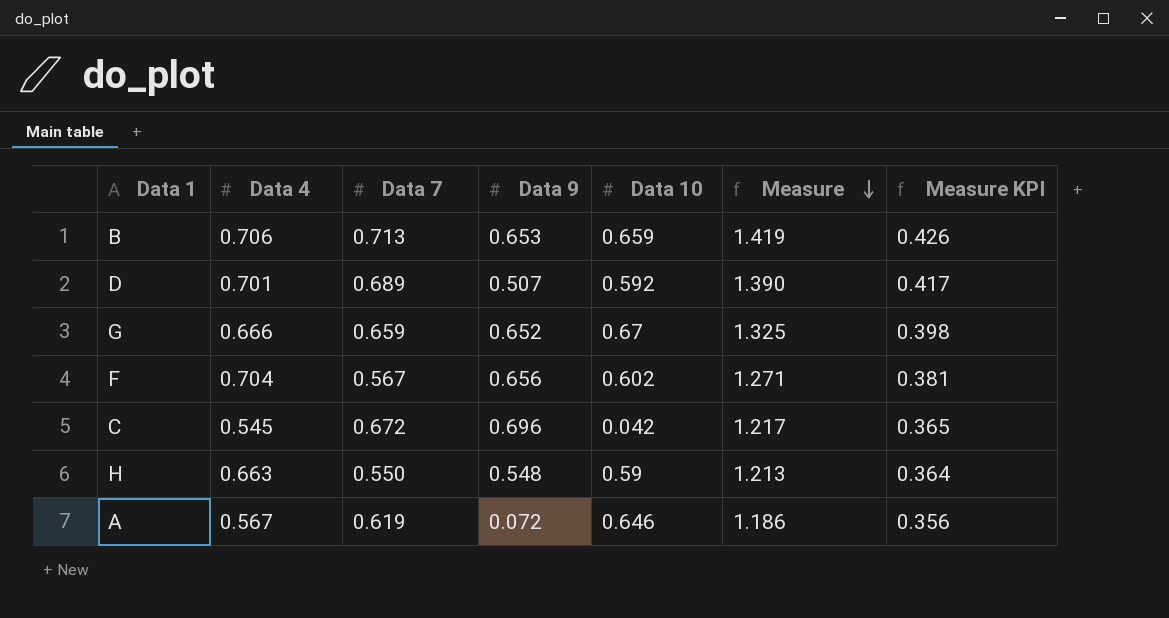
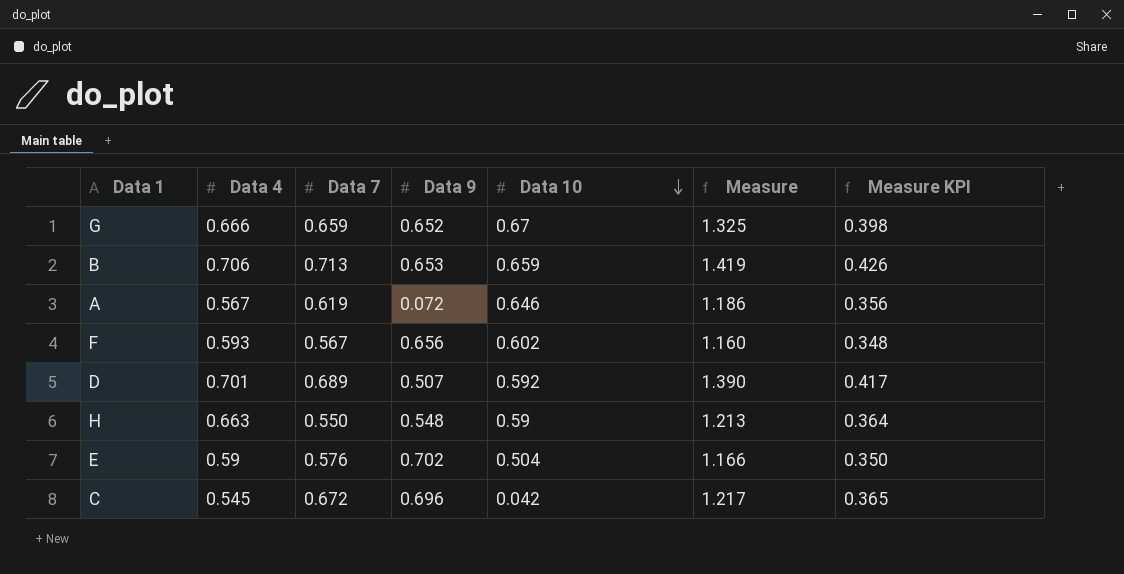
row order: Measure descending -> Data 10 descending
F | Data 4: 0.704 -> 0.593
F | Measure: 1.271 -> 1.160
F | Measure KPI: 0.381 -> 0.348
row E: none -> 0.59 | 0.576 | 0.702 | 0.504 | 1.166 | 0.350

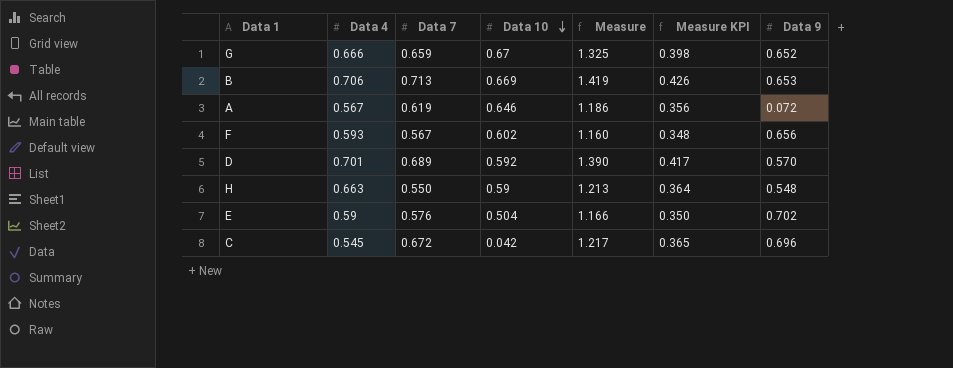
column Data 9 | position: 4 -> 7
B | Data 10: 0.659 -> 0.669
D | Data 9: 0.507 -> 0.570

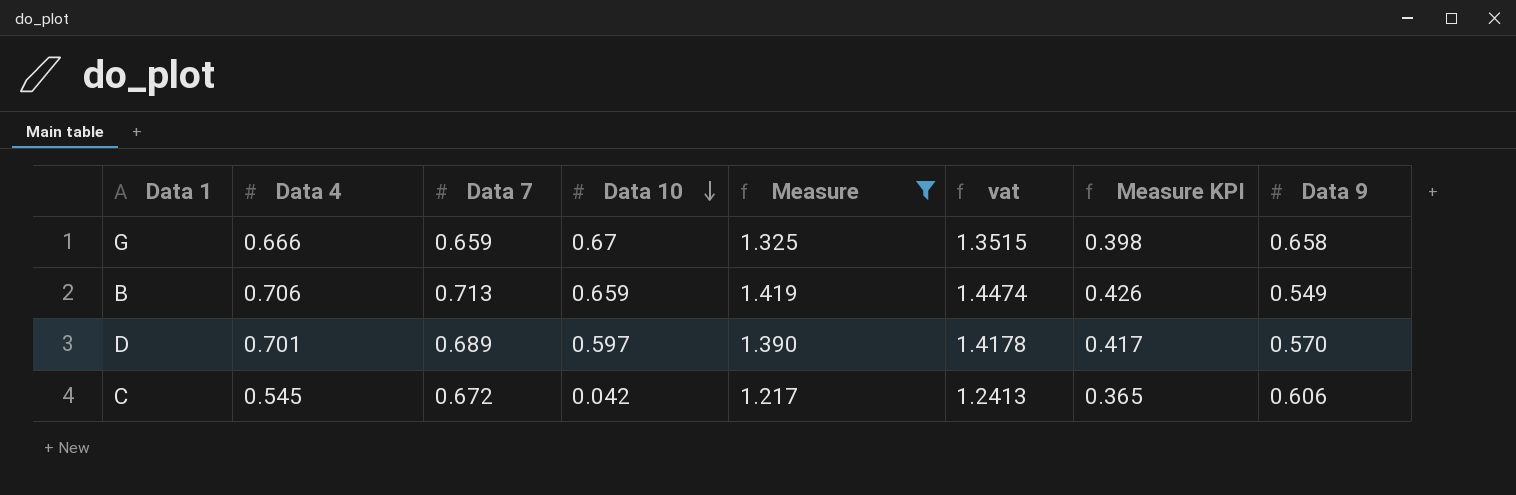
filter: none -> Measure >= 1.217
column vat | formula: none -> [Measure] * 1.02
G | Data 9: 0.652 -> 0.658
B | Data 10: 0.669 -> 0.659
B | Data 9: 0.653 -> 0.549
D | Data 10: 0.592 -> 0.597
C | Data 9: 0.696 -> 0.606

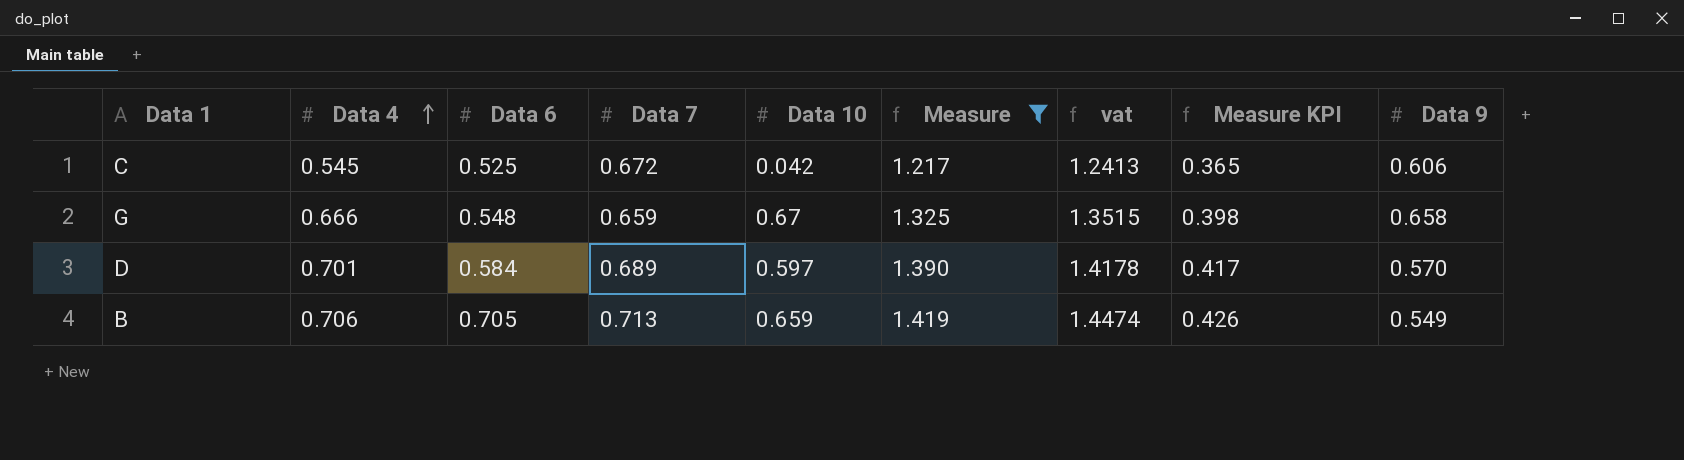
row order: Data 10 descending -> Data 4 ascending
column Data 6 | position: none -> 3

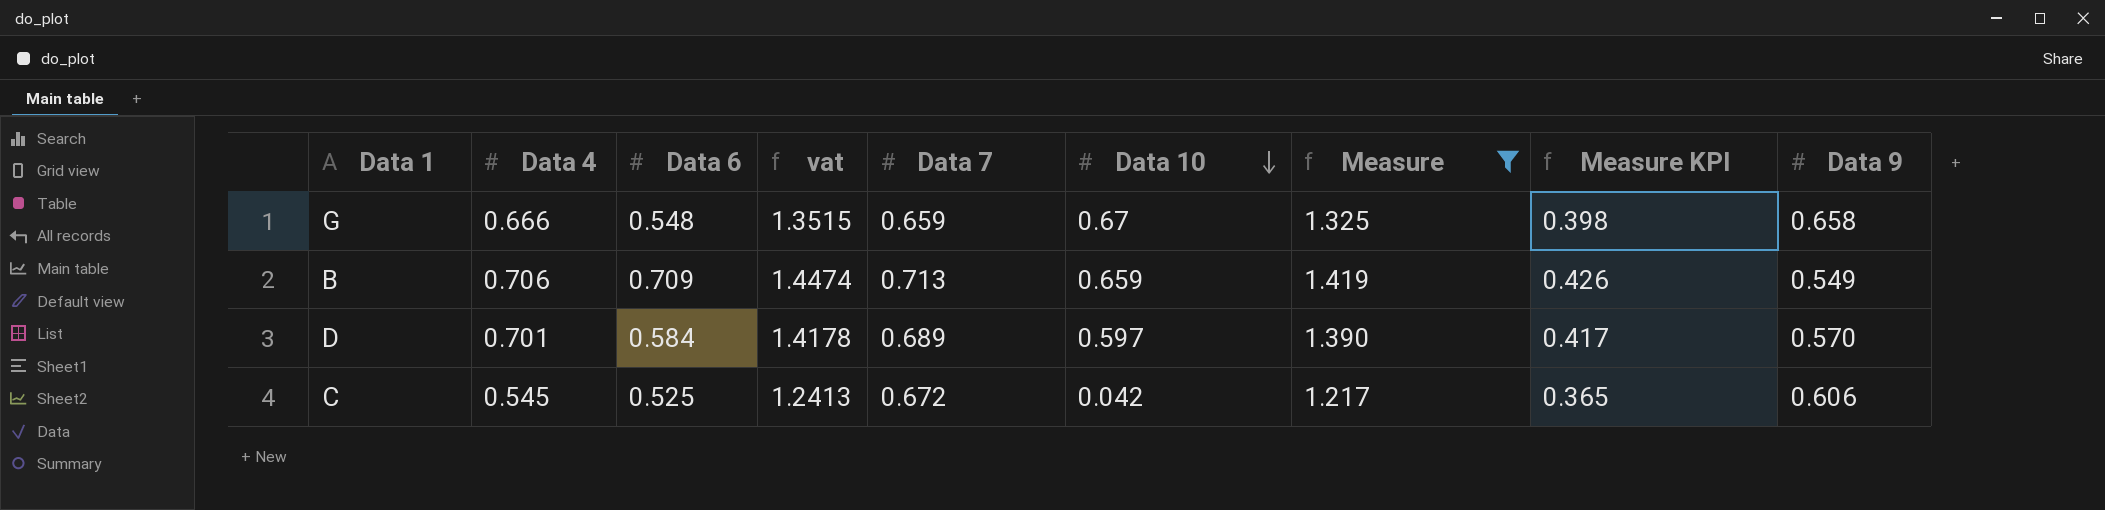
row order: Data 4 ascending -> Data 10 descending
column vat | position: 7 -> 4
B | Data 6: 0.705 -> 0.709

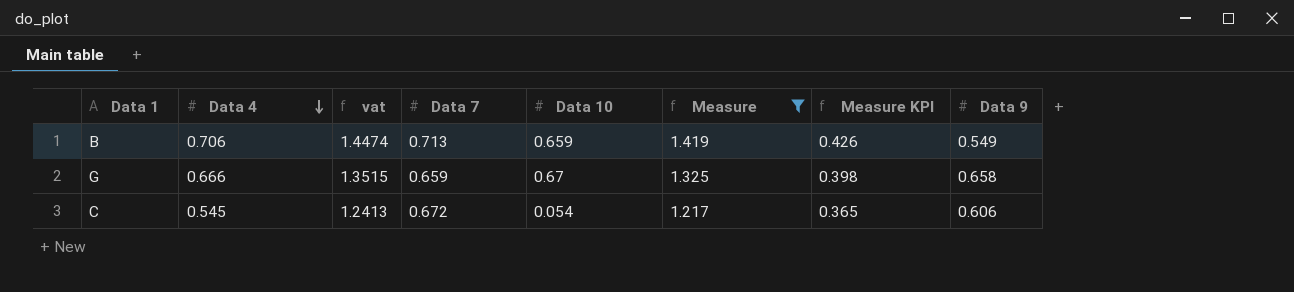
row order: Data 10 descending -> Data 4 descending
column Data 6 | position: 3 -> none
row D: 0.701 | 0.584 | 1.4178 | 0.689 | 0.597 | 1.390 | 0.417 | 0.570 -> none
C | Data 10: 0.042 -> 0.054

